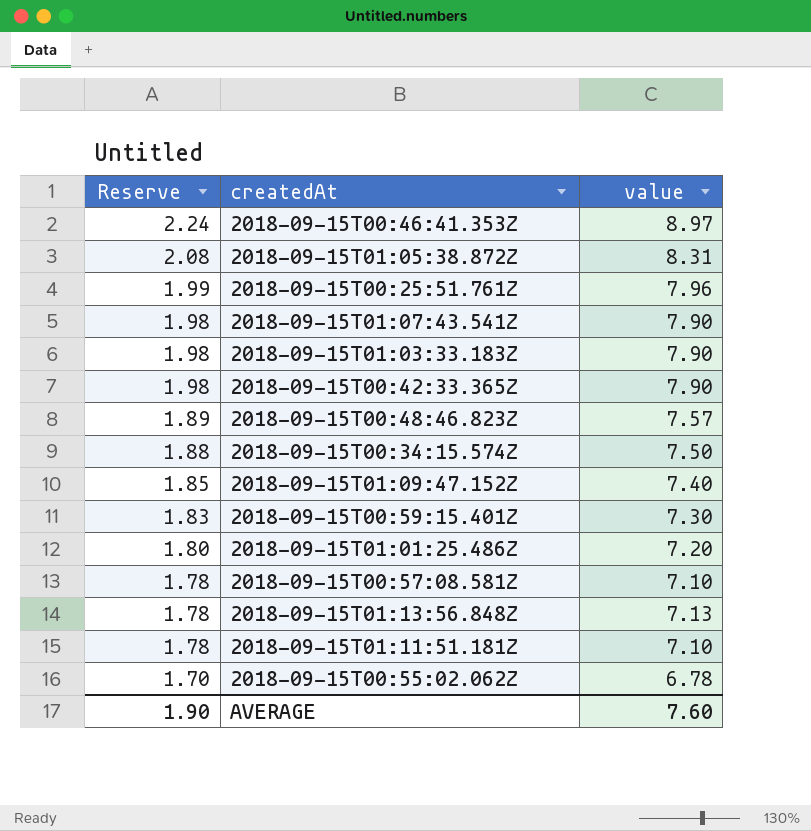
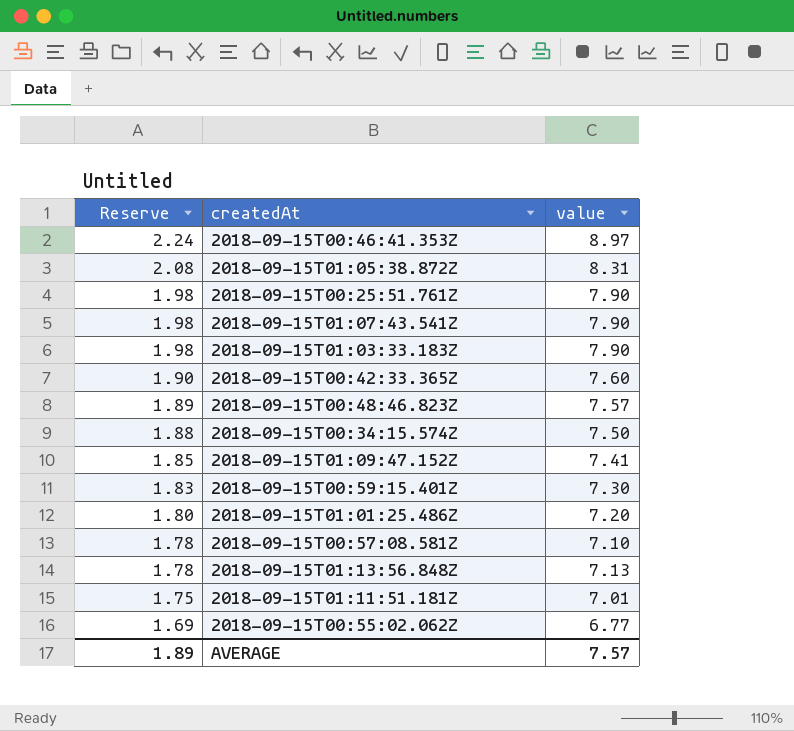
2018-09-15T00:25:51.761Z | Reserve: 1.99 -> 1.98
2018-09-15T00:25:51.761Z | value: 7.96 -> 7.90
2018-09-15T00:42:33.365Z | Reserve: 1.98 -> 1.90
2018-09-15T00:42:33.365Z | value: 7.90 -> 7.60
2018-09-15T01:09:47.152Z | value: 7.40 -> 7.41
2018-09-15T01:11:51.181Z | Reserve: 1.78 -> 1.75
2018-09-15T01:11:51.181Z | value: 7.10 -> 7.01
2018-09-15T00:55:02.062Z | Reserve: 1.70 -> 1.69
2018-09-15T00:55:02.062Z | value: 6.78 -> 6.77
AVERAGE | Reserve: 1.90 -> 1.89
AVERAGE | value: 7.60 -> 7.57

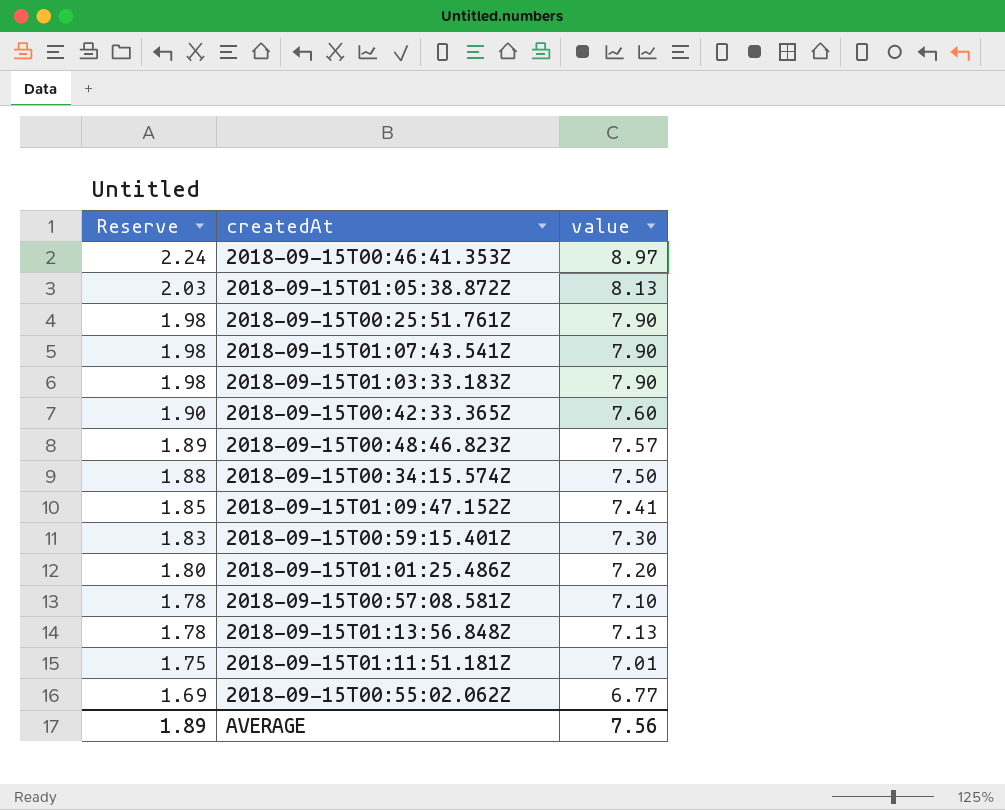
2018-09-15T01:05:38.872Z | Reserve: 2.08 -> 2.03
2018-09-15T01:05:38.872Z | value: 8.31 -> 8.13
AVERAGE | value: 7.57 -> 7.56

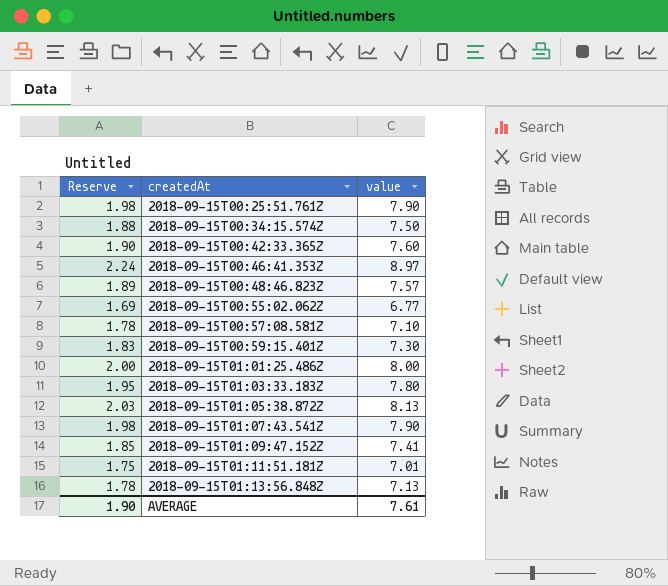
row order: Reserve descending -> createdAt ascending
2018-09-15T01:01:25.486Z | Reserve: 1.80 -> 2.00
2018-09-15T01:01:25.486Z | value: 7.20 -> 8.00
2018-09-15T01:03:33.183Z | Reserve: 1.98 -> 1.95
2018-09-15T01:03:33.183Z | value: 7.90 -> 7.80
AVERAGE | Reserve: 1.89 -> 1.90
AVERAGE | value: 7.56 -> 7.61

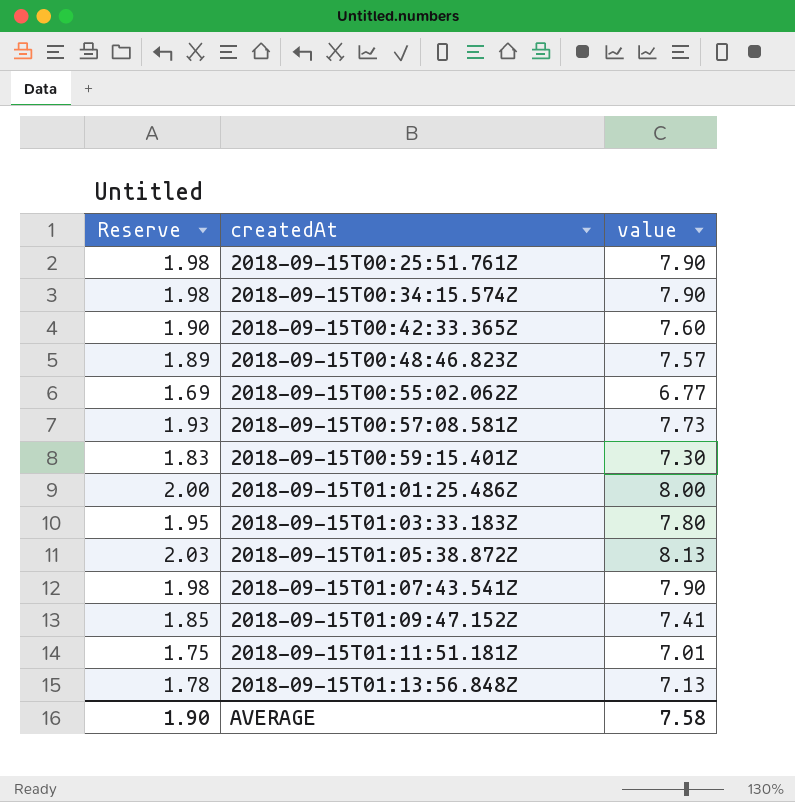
row 2018-09-15T00:46:41.353Z: 2.24 | 8.97 -> none
2018-09-15T00:34:15.574Z | Reserve: 1.88 -> 1.98
2018-09-15T00:34:15.574Z | value: 7.50 -> 7.90
2018-09-15T00:57:08.581Z | Reserve: 1.78 -> 1.93
2018-09-15T00:57:08.581Z | value: 7.10 -> 7.73
AVERAGE | value: 7.61 -> 7.58

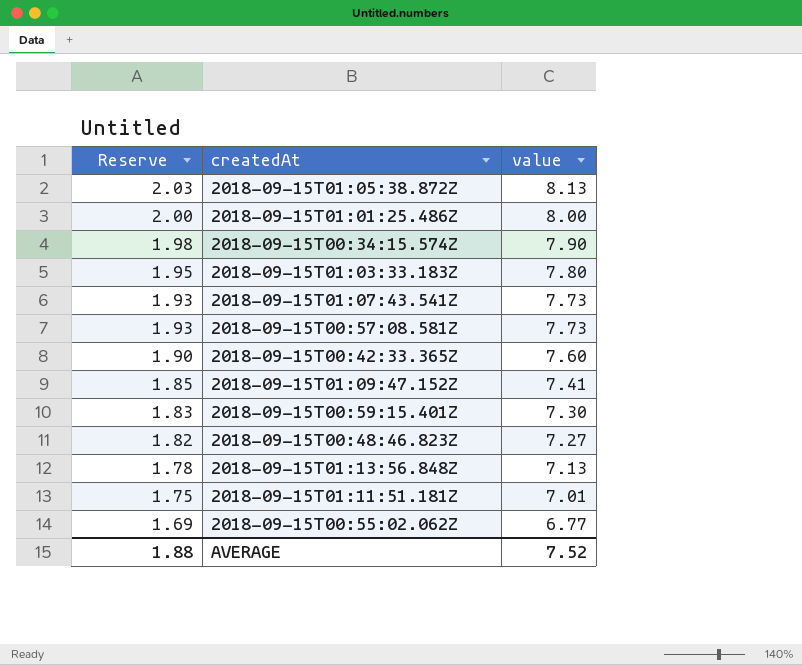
row order: createdAt ascending -> Reserve descending
row 2018-09-15T00:25:51.761Z: 1.98 | 7.90 -> none
2018-09-15T01:07:43.541Z | Reserve: 1.98 -> 1.93
2018-09-15T01:07:43.541Z | value: 7.90 -> 7.73
2018-09-15T00:48:46.823Z | Reserve: 1.89 -> 1.82
2018-09-15T00:48:46.823Z | value: 7.57 -> 7.27
AVERAGE | Reserve: 1.90 -> 1.88
AVERAGE | value: 7.58 -> 7.52

